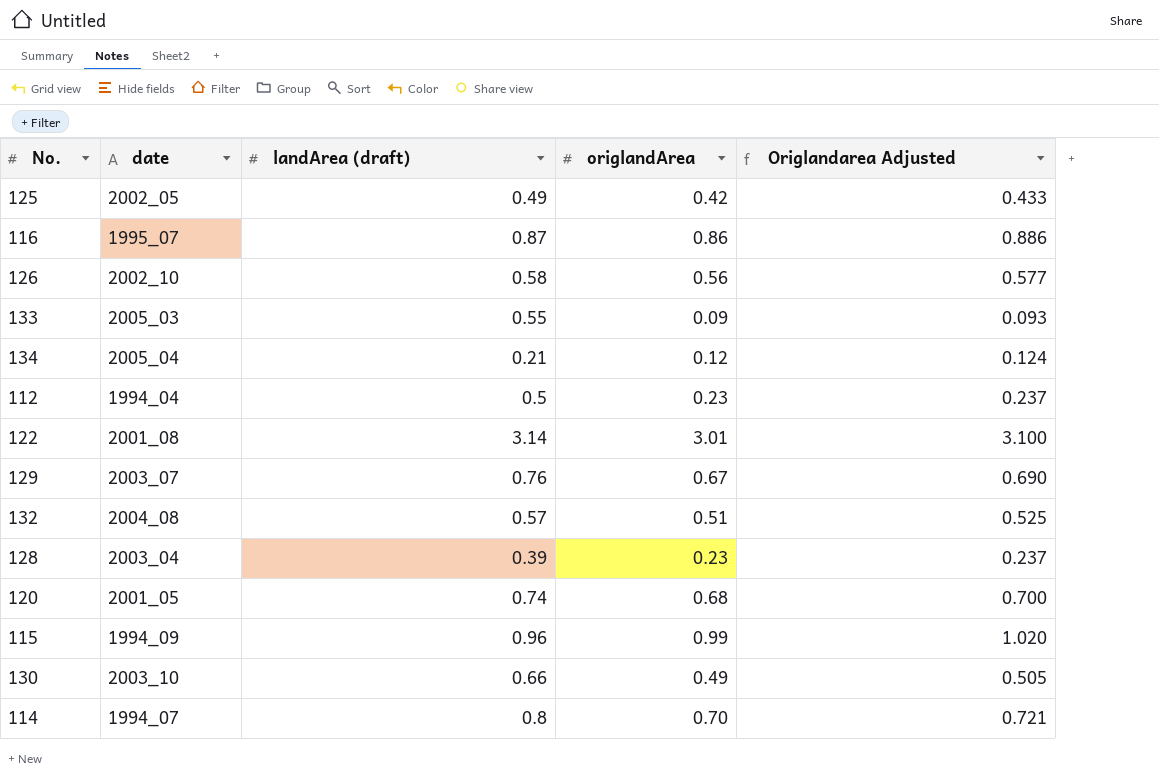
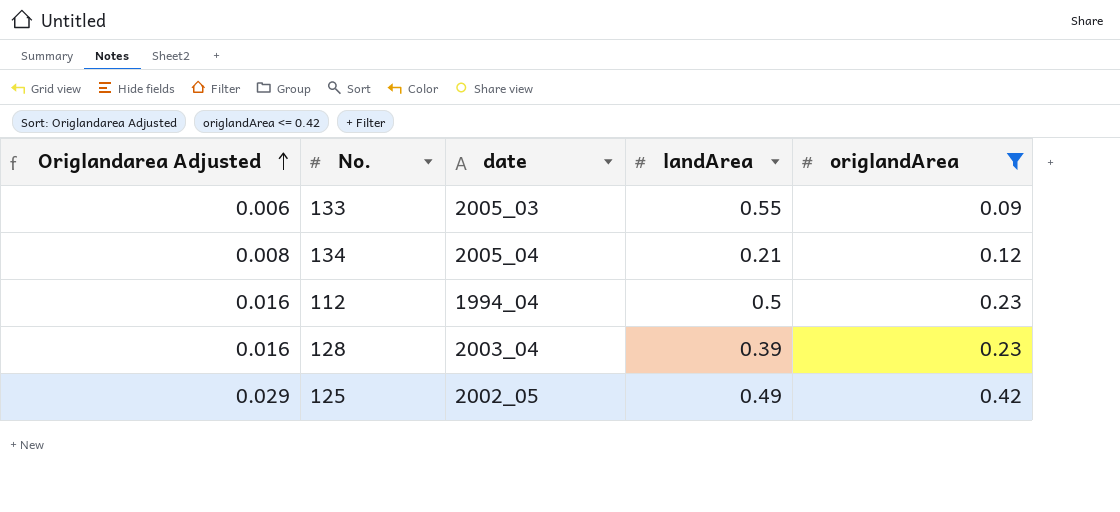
filter: none -> origlandArea <= 0.42
row order: none -> Origlandarea Adjusted ascending
column Origlandarea Adjusted | formula: [origlandArea] * 1.03 -> [origlandArea] * 0.07
column Origlandarea Adjusted | position: 5 -> 1
column name: landArea (draft) -> landArea

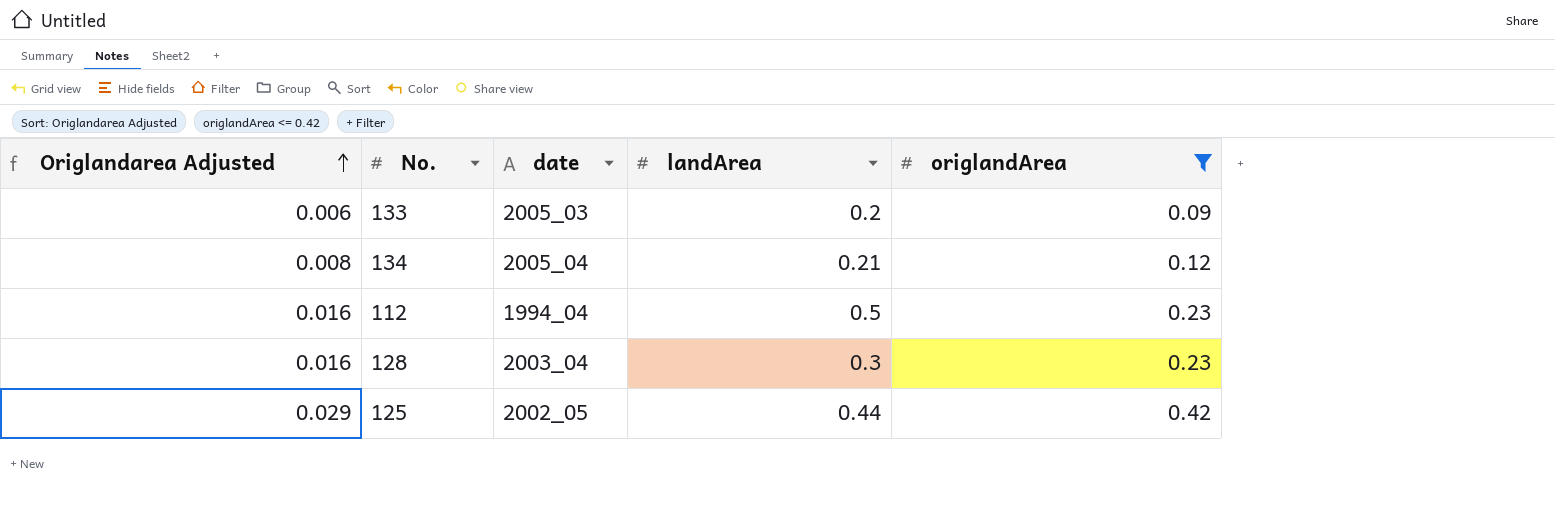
133 | landArea: 0.55 -> 0.2
128 | landArea: 0.39 -> 0.3
125 | landArea: 0.49 -> 0.44

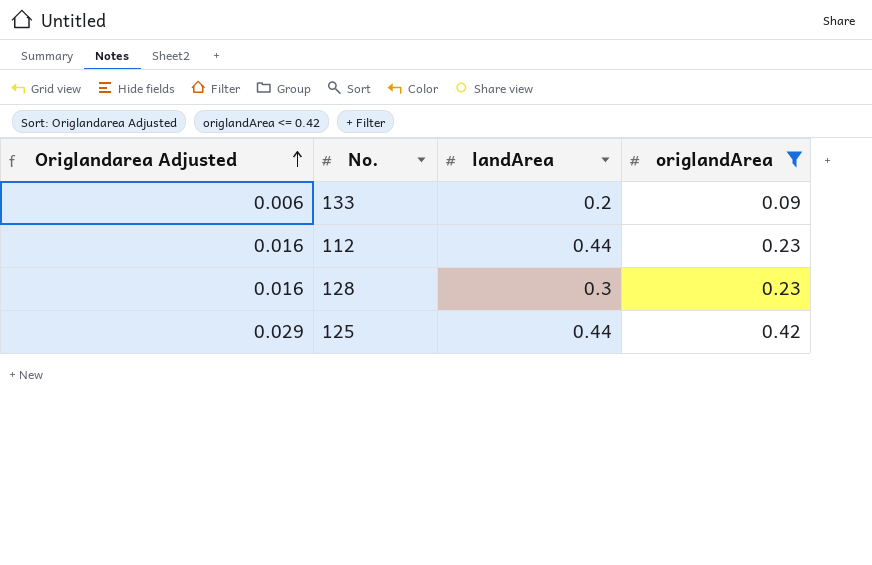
column date | position: 3 -> none
row 134: 0.008 | 2005_04 | 0.21 | 0.12 -> none
112 | landArea: 0.5 -> 0.44

